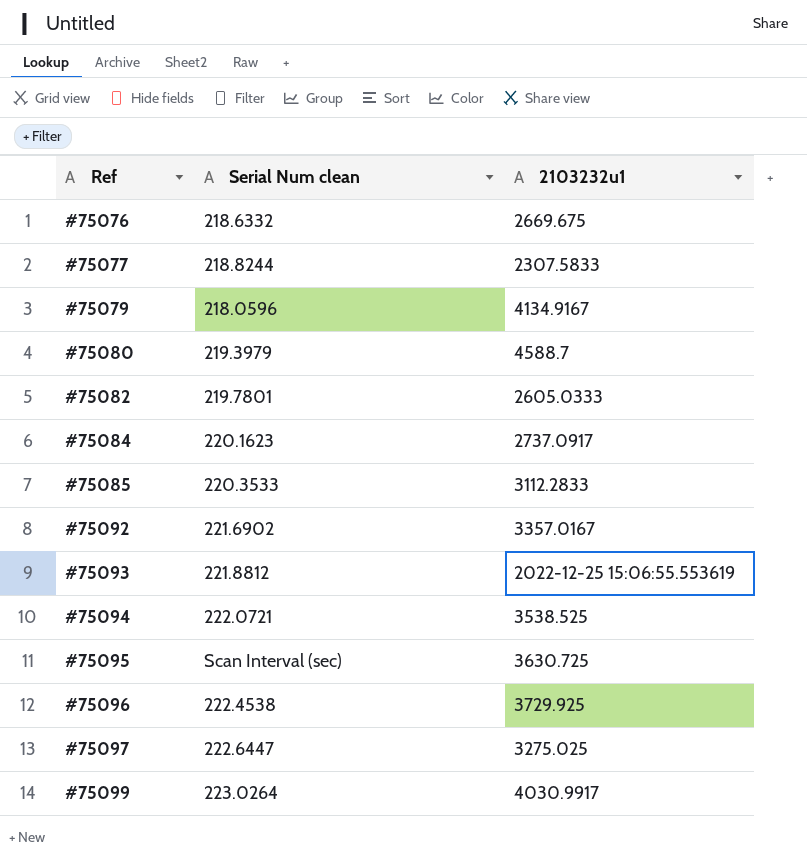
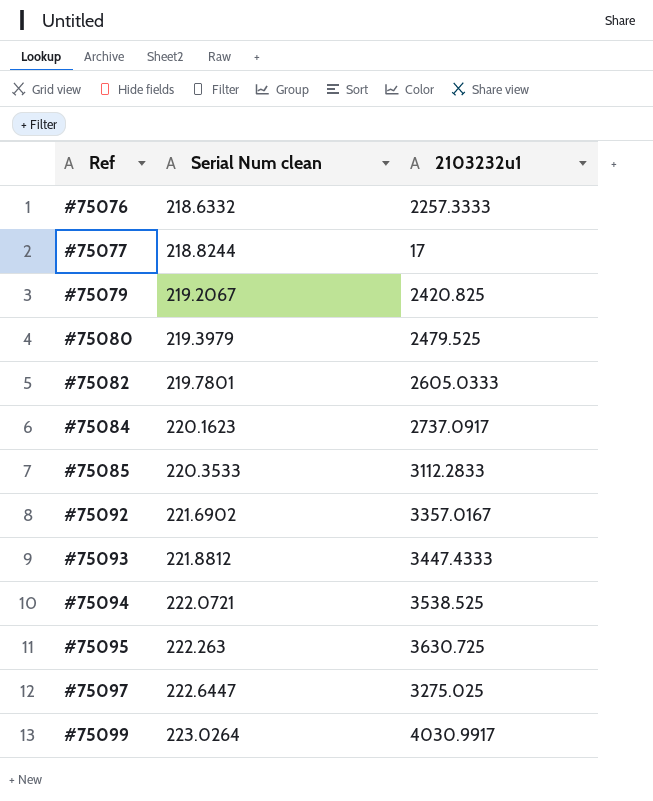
row #75096: 222.4538 | 3729.925 -> none
#75076 | 2103232u1: 2669.675 -> 2257.3333
#75077 | 2103232u1: 2307.5833 -> 17
#75079 | Serial Num clean: 218.0596 -> 219.2067
#75079 | 2103232u1: 4134.9167 -> 2420.825
#75080 | 2103232u1: 4588.7 -> 2479.525
#75093 | 2103232u1: 2022-12-25 15:06:55.553619 -> 3447.4333
#75095 | Serial Num clean: Scan Interval (sec) -> 222.263

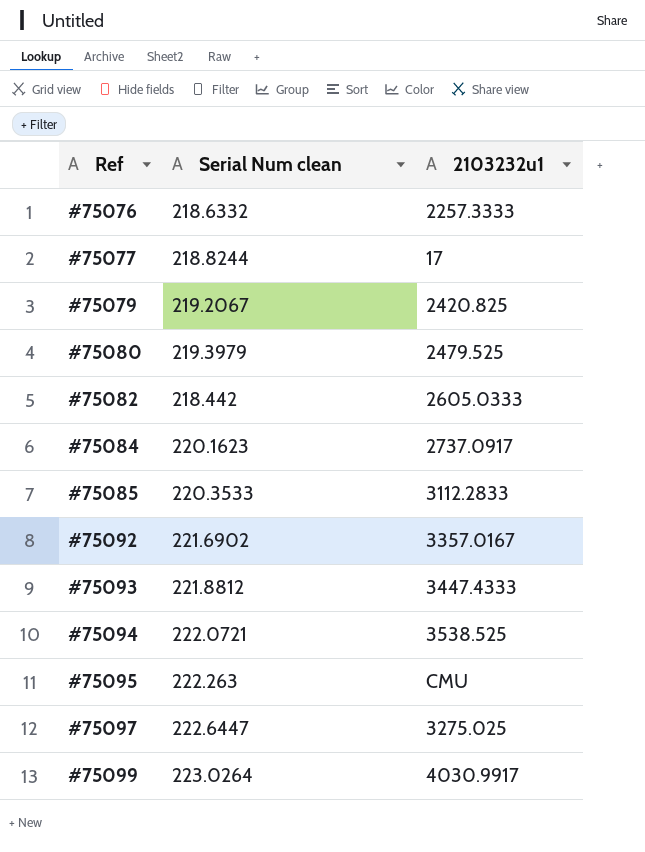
#75082 | Serial Num clean: 219.7801 -> 218.442
#75095 | 2103232u1: 3630.725 -> CMU

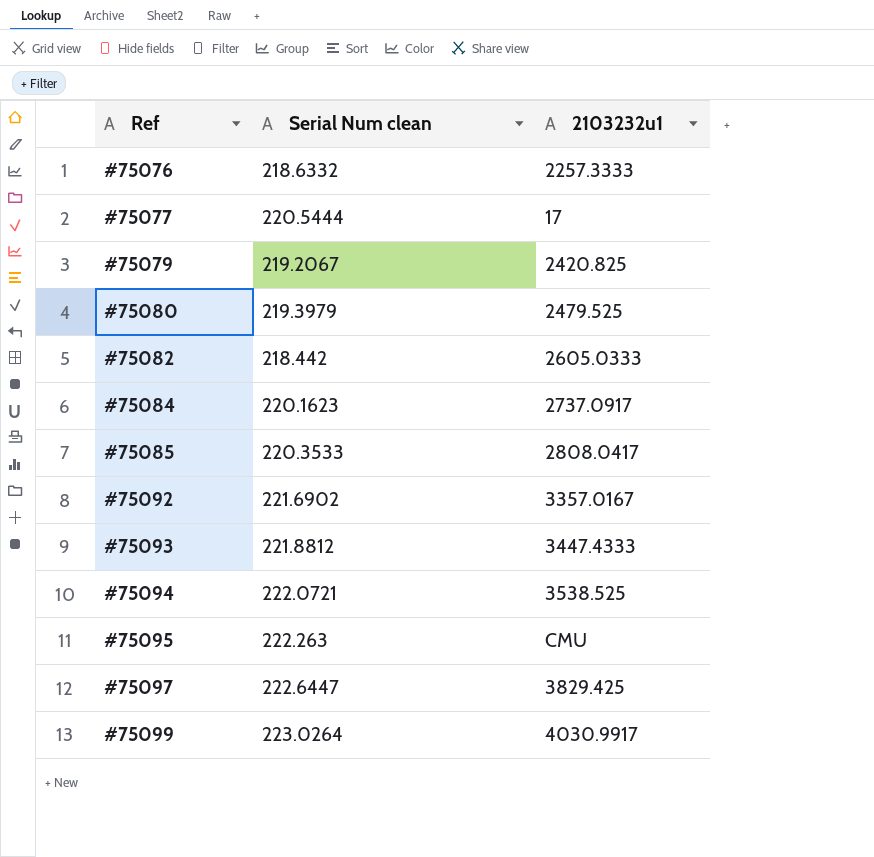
#75077 | Serial Num clean: 218.8244 -> 220.5444
#75085 | 2103232u1: 3112.2833 -> 2808.0417
#75097 | 2103232u1: 3275.025 -> 3829.425

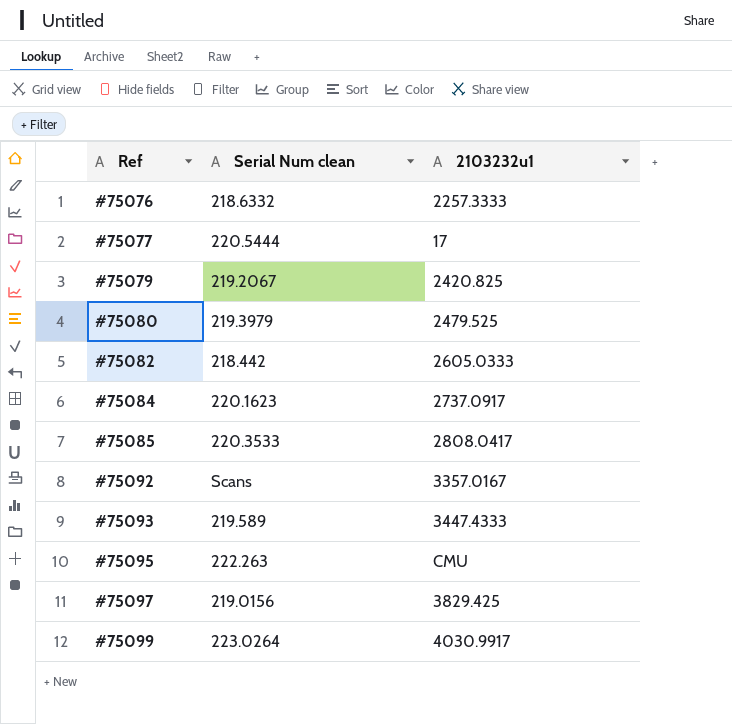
row #75094: 222.0721 | 3538.525 -> none
#75092 | Serial Num clean: 221.6902 -> Scans
#75093 | Serial Num clean: 221.8812 -> 219.589
#75097 | Serial Num clean: 222.6447 -> 219.0156

